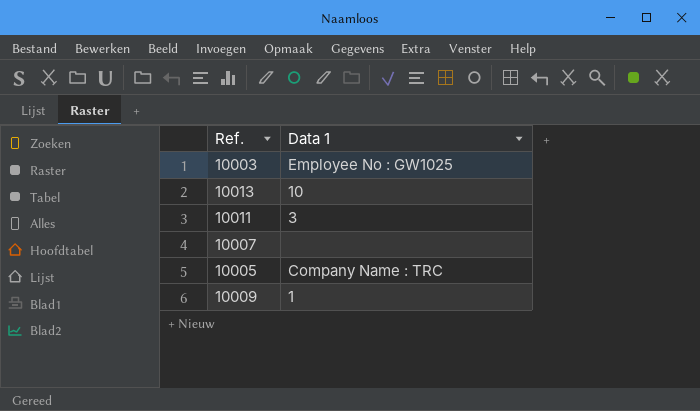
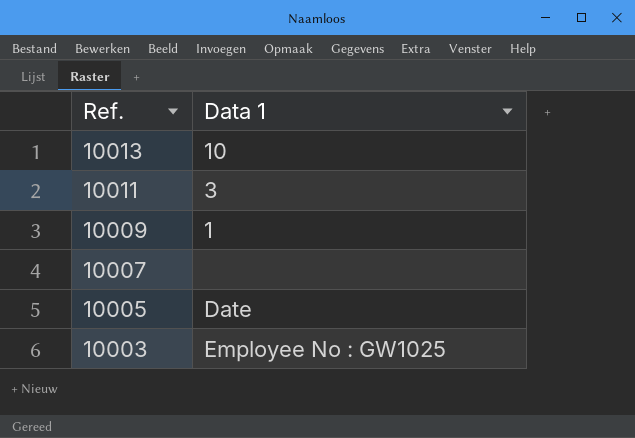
row order: none -> Ref. descending
10005 | Data 1: Company Name : TRC -> Date

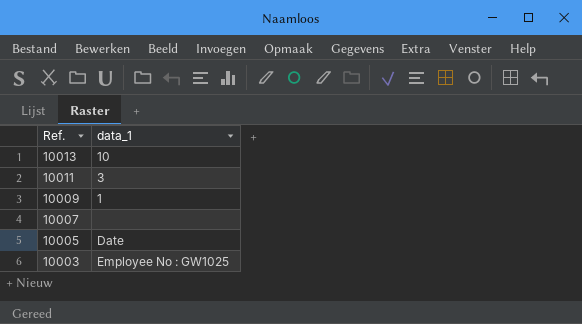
column name: Data 1 -> data_1

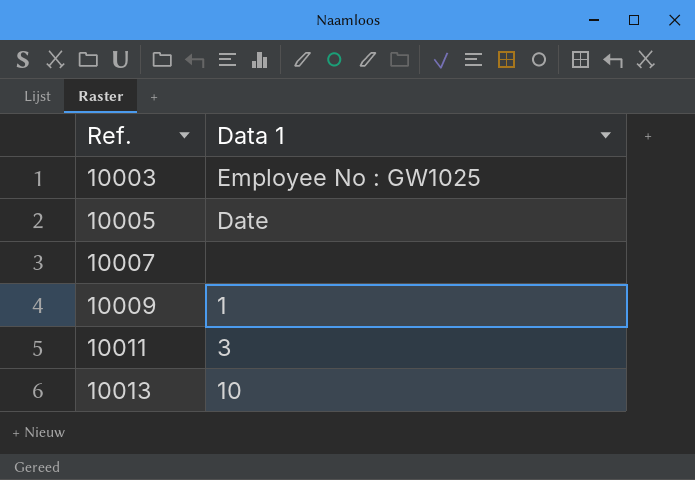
row order: Ref. descending -> Ref. ascending
column name: data_1 -> Data 1

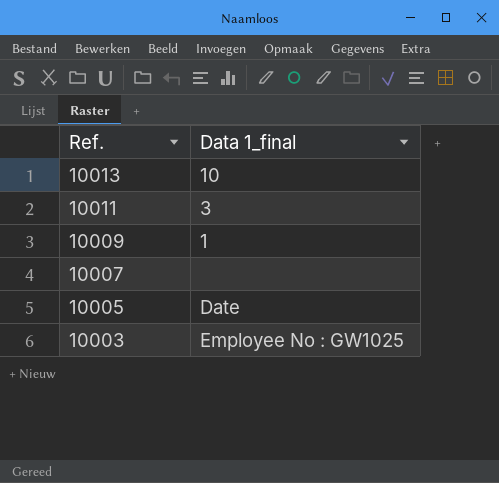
row order: Ref. ascending -> Ref. descending
column name: Data 1 -> Data 1_final

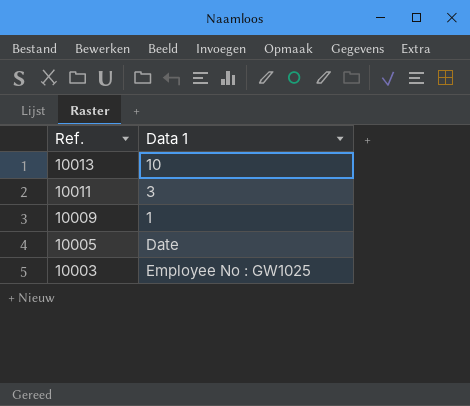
column name: Data 1_final -> Data 1
row 10007: none -> none

